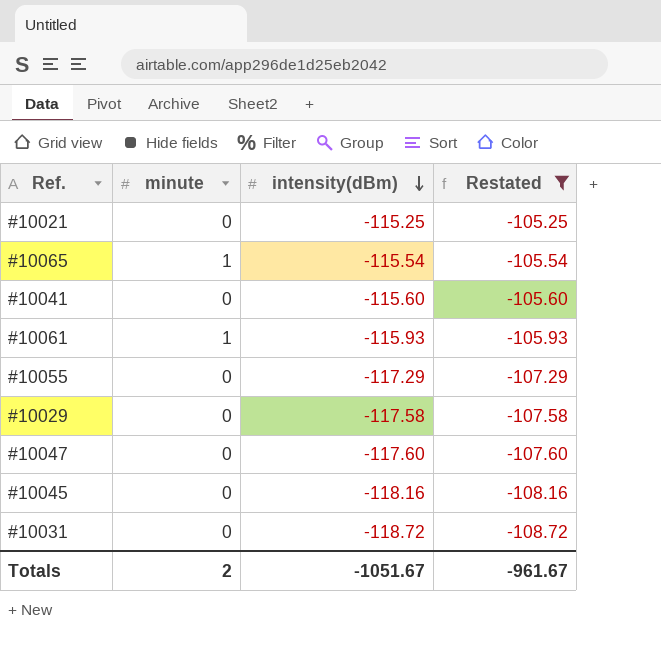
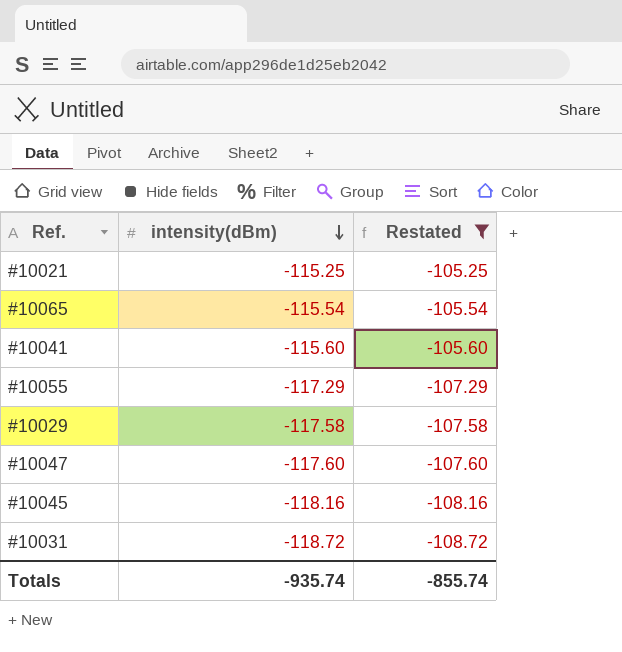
column minute | position: 2 -> none
row #10061: 1 | -115.93 | -105.93 -> none
Totals | intensity(dBm): -1051.67 -> -935.74
Totals | Restated: -961.67 -> -855.74

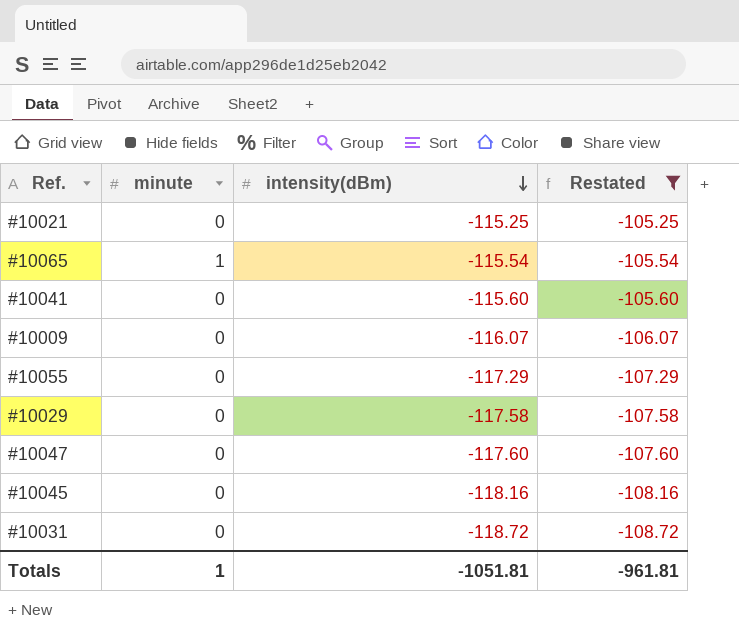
column minute | position: none -> 2
row #10009: none -> 0 | -116.07 | -106.07
Totals | intensity(dBm): -935.74 -> -1051.81
Totals | Restated: -855.74 -> -961.81

